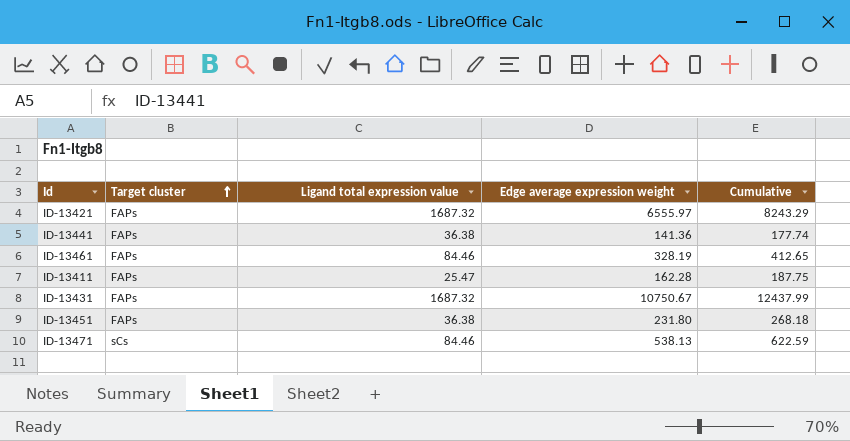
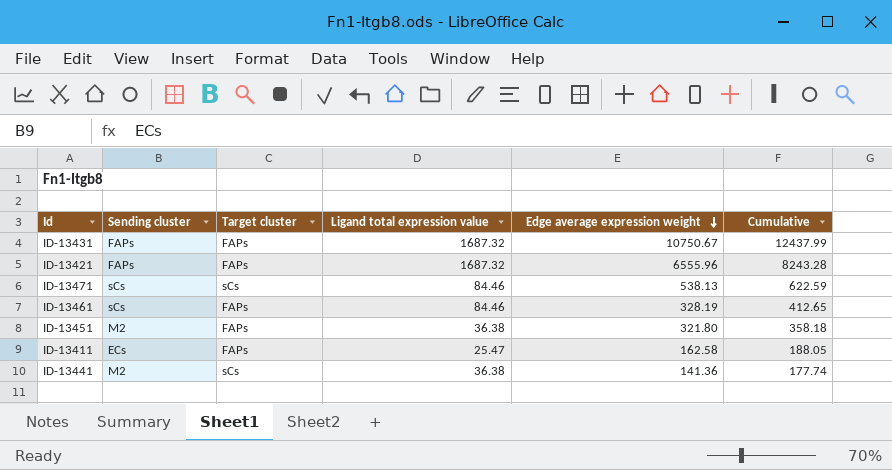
row order: Target cluster ascending -> Edge average expression weight descending
column Sending cluster | position: none -> 2
ID-13421 | Edge average expression weight: 6555.97 -> 6555.96
ID-13421 | Cumulative: 8243.29 -> 8243.28
ID-13451 | Edge average expression weight: 231.80 -> 321.80
ID-13451 | Cumulative: 268.18 -> 358.18
ID-13411 | Edge average expression weight: 162.28 -> 162.58
ID-13411 | Cumulative: 187.75 -> 188.05
ID-13441 | Target cluster: FAPs -> sCs

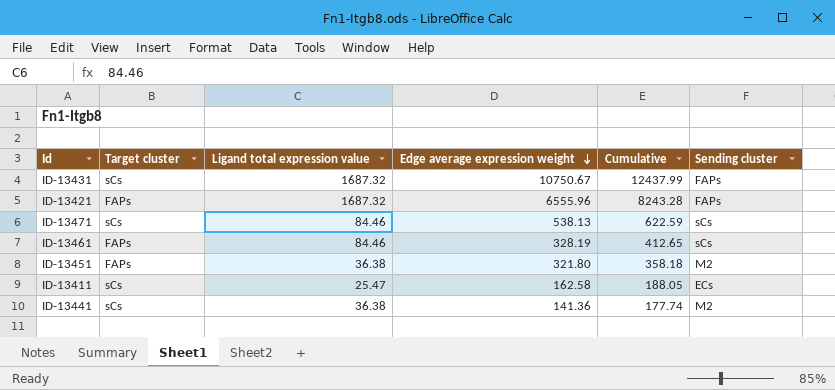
column Sending cluster | position: 2 -> 6
ID-13431 | Target cluster: FAPs -> sCs
ID-13411 | Target cluster: FAPs -> sCs

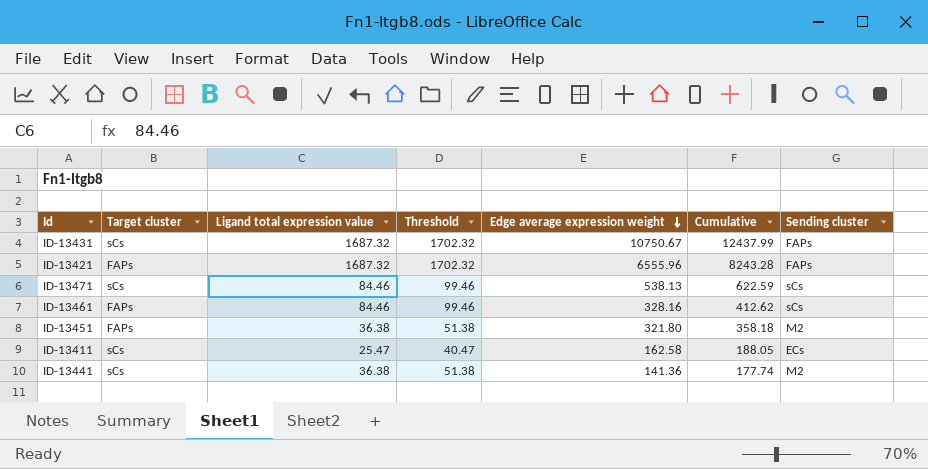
column Threshold | formula: none -> [Ligand total expression value] + 15
ID-13461 | Edge average expression weight: 328.19 -> 328.16
ID-13461 | Cumulative: 412.65 -> 412.62

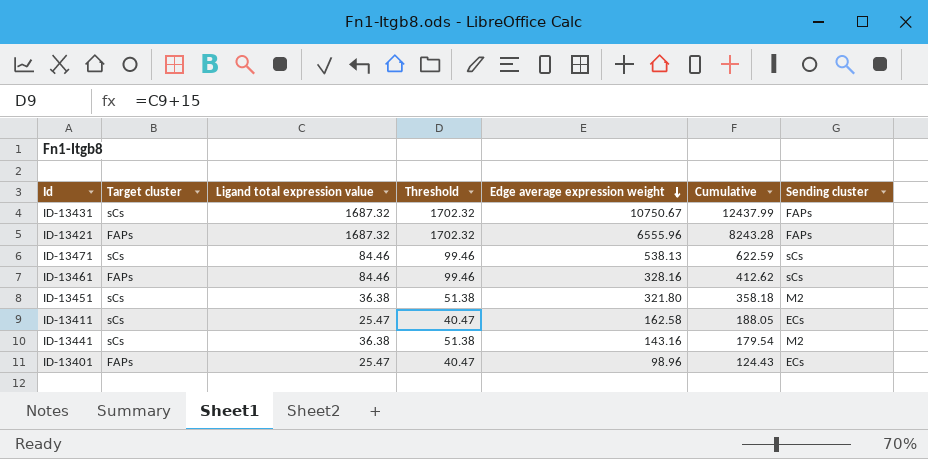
ID-13451 | Target cluster: FAPs -> sCs
ID-13441 | Edge average expression weight: 141.36 -> 143.16
ID-13441 | Cumulative: 177.74 -> 179.54
row ID-13401: none -> FAPs | 25.47 | 40.47 | 98.96 | 124.43 | ECs

